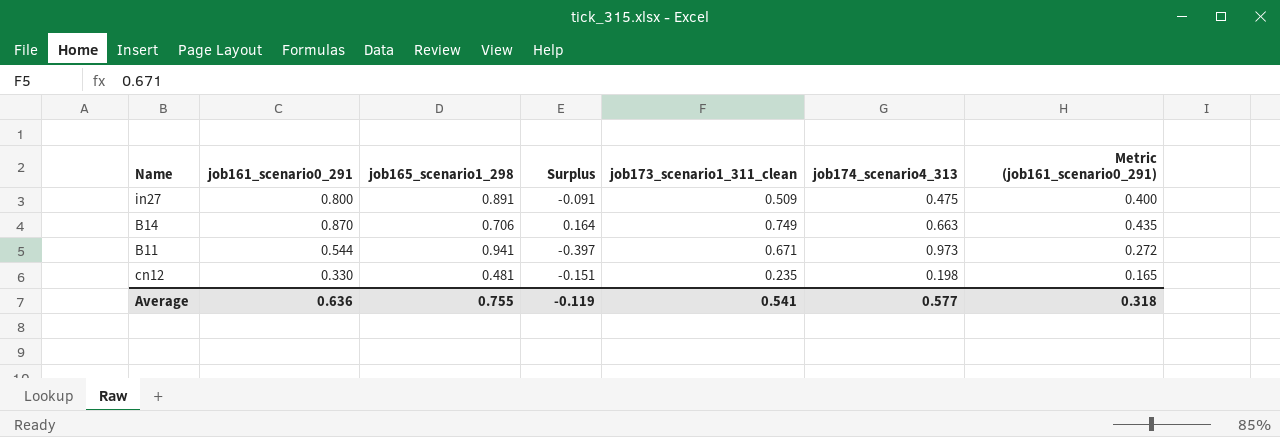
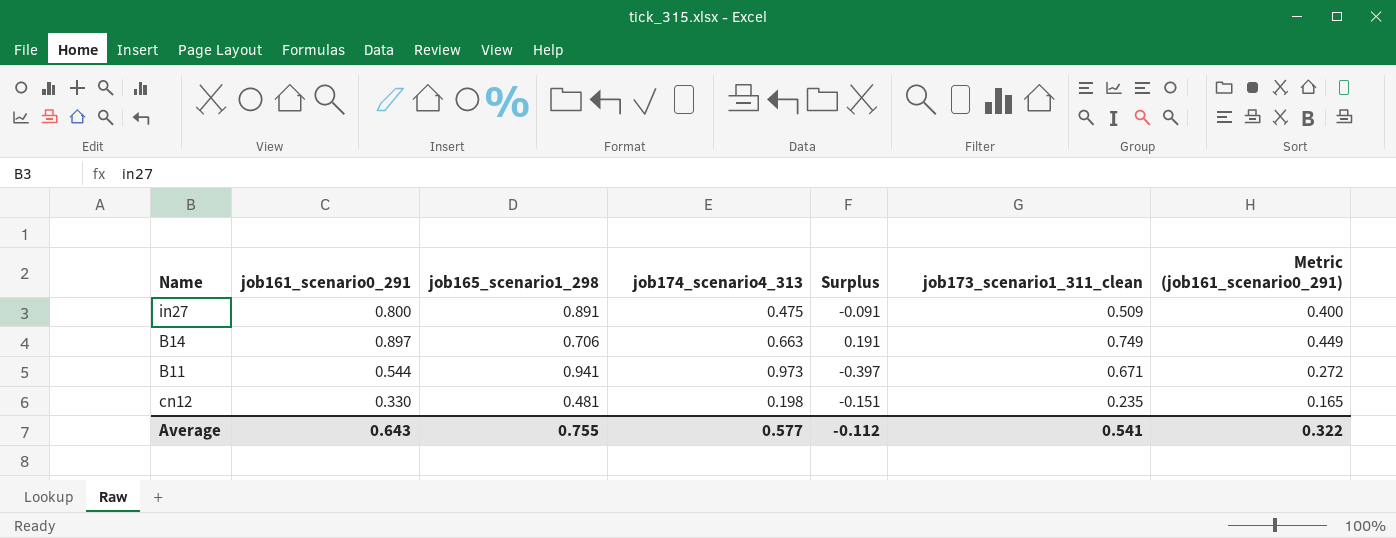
column job174_scenario4_313 | position: 6 -> 4
B14 | job161_scenario0_291: 0.870 -> 0.897
B14 | Surplus: 0.164 -> 0.191
B14 | Metric (job161_scenario0_291): 0.435 -> 0.449
Average | job161_scenario0_291: 0.636 -> 0.643
Average | Surplus: -0.119 -> -0.112
Average | Metric (job161_scenario0_291): 0.318 -> 0.322

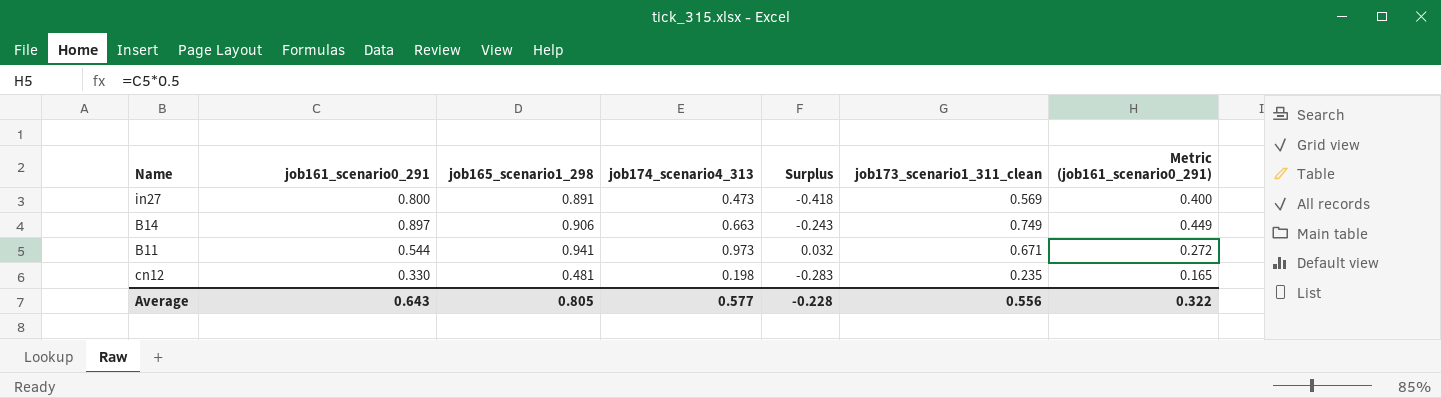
column Surplus | formula: [job161_scenario0_291] - [job165_scenario1_298] -> [job174_scenario4_313] - [job165_scenario1_298]
in27 | job174_scenario4_313: 0.475 -> 0.473
in27 | job173_scenario1_311_clean: 0.509 -> 0.569
B14 | job165_scenario1_298: 0.706 -> 0.906
Average | job165_scenario1_298: 0.755 -> 0.805
Average | Surplus: -0.112 -> -0.228
Average | job173_scenario1_311_clean: 0.541 -> 0.556

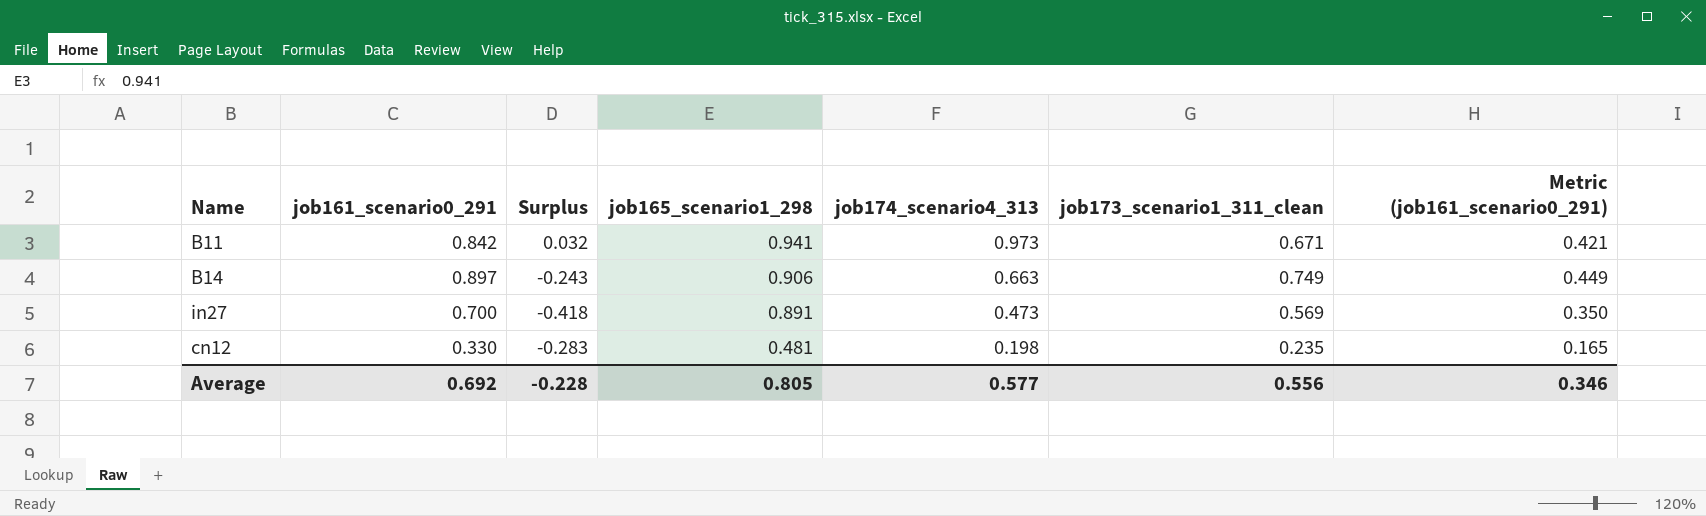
row order: none -> job165_scenario1_298 descending
column Surplus | position: 5 -> 3
B11 | job161_scenario0_291: 0.544 -> 0.842
B11 | Metric (job161_scenario0_291): 0.272 -> 0.421
in27 | job161_scenario0_291: 0.800 -> 0.700
in27 | Metric (job161_scenario0_291): 0.400 -> 0.350
Average | job161_scenario0_291: 0.643 -> 0.692
Average | Metric (job161_scenario0_291): 0.322 -> 0.346

